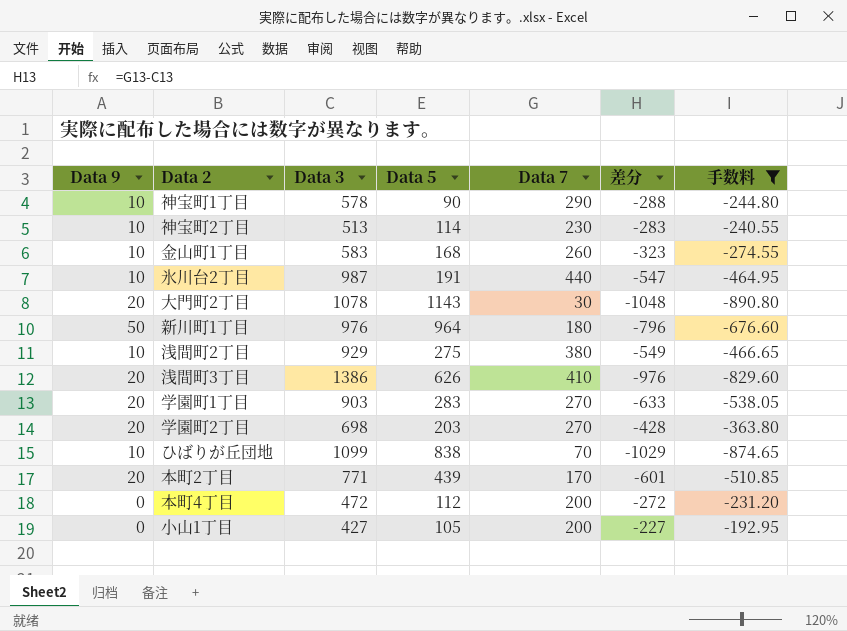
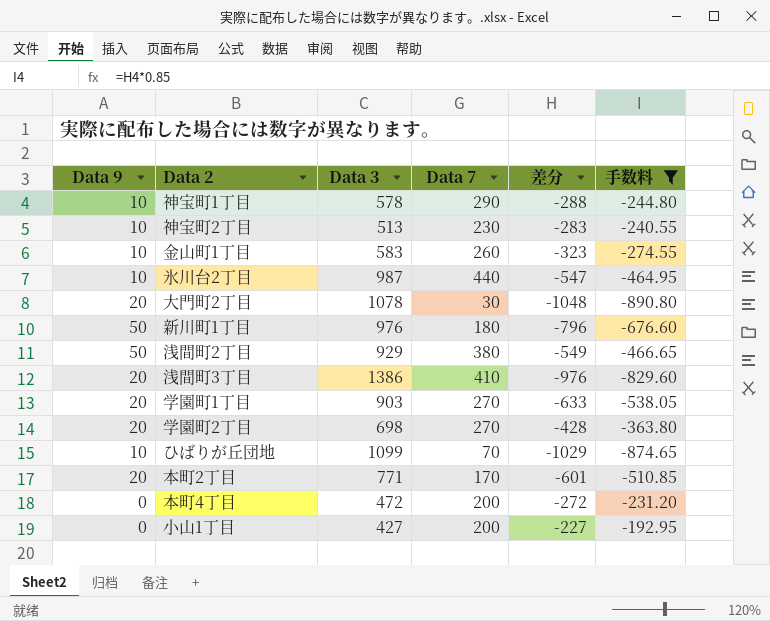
column Data 5 | position: 4 -> none
浅間町2丁目 | Data 9: 10 -> 50

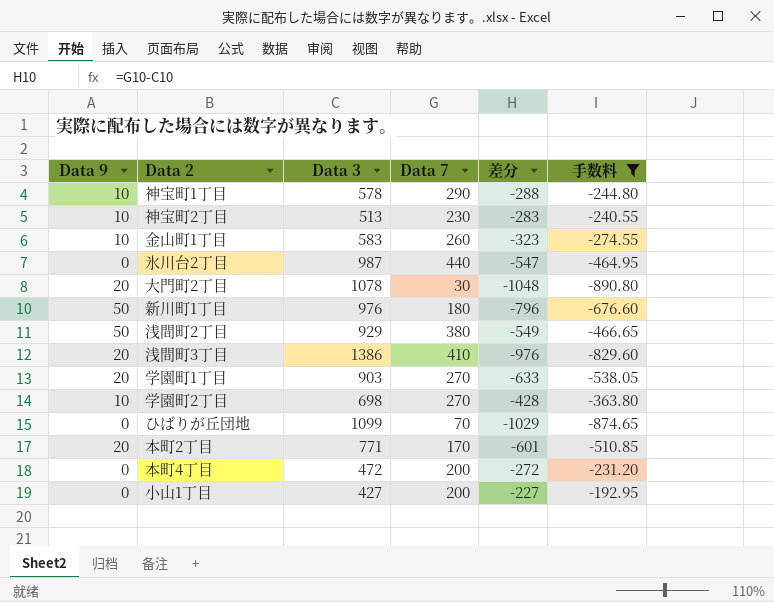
氷川台2丁目 | Data 9: 10 -> 0
学園町2丁目 | Data 9: 20 -> 10
ひばりが丘団地 | Data 9: 10 -> 0

